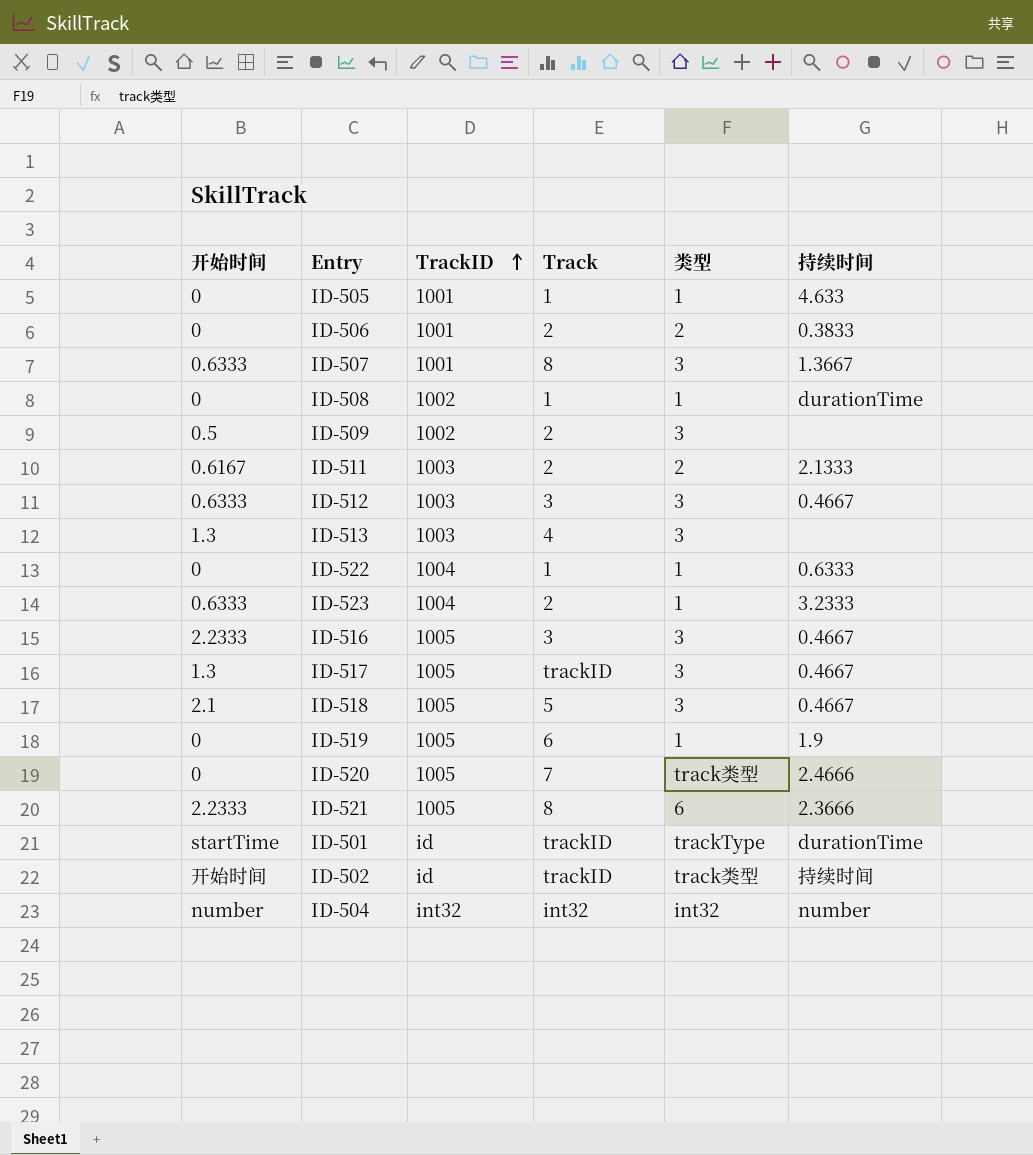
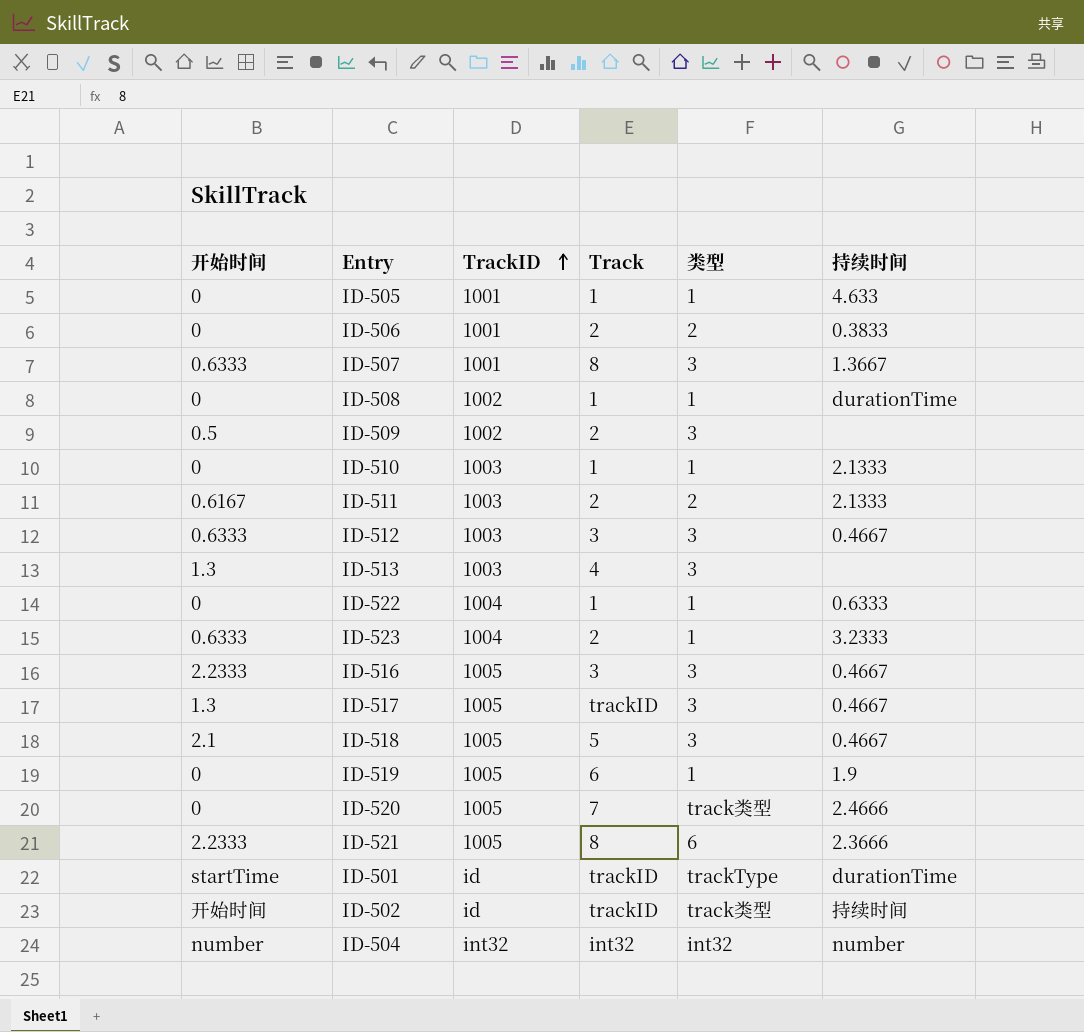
row ID-510: none -> 0 | 1003 | 1 | 1 | 2.1333

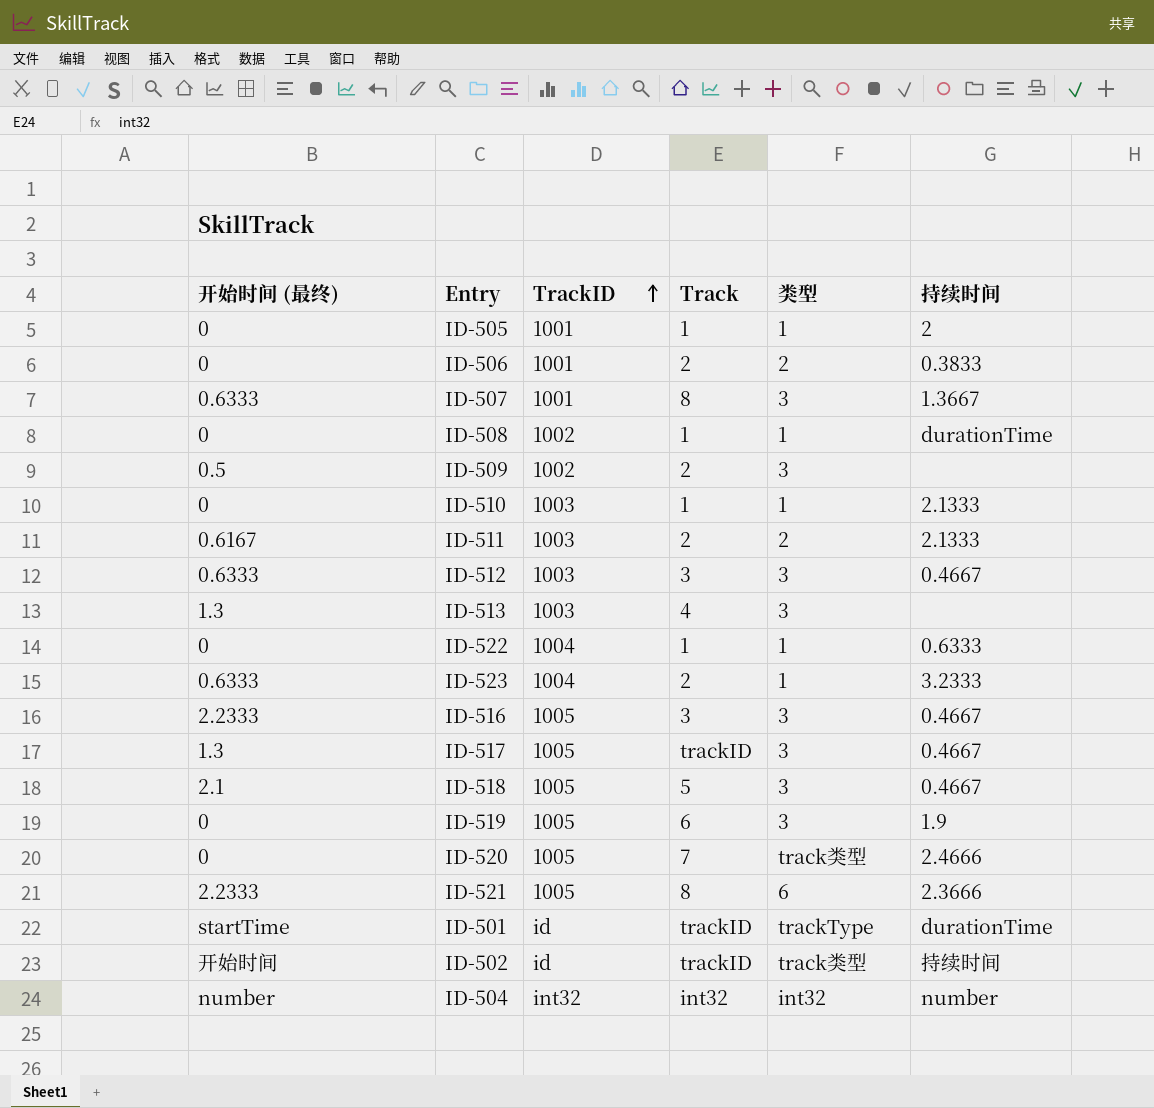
column name: 开始时间 -> 开始时间 (最终)
ID-505 | 持续时间: 4.633 -> 2
ID-519 | 类型: 1 -> 3

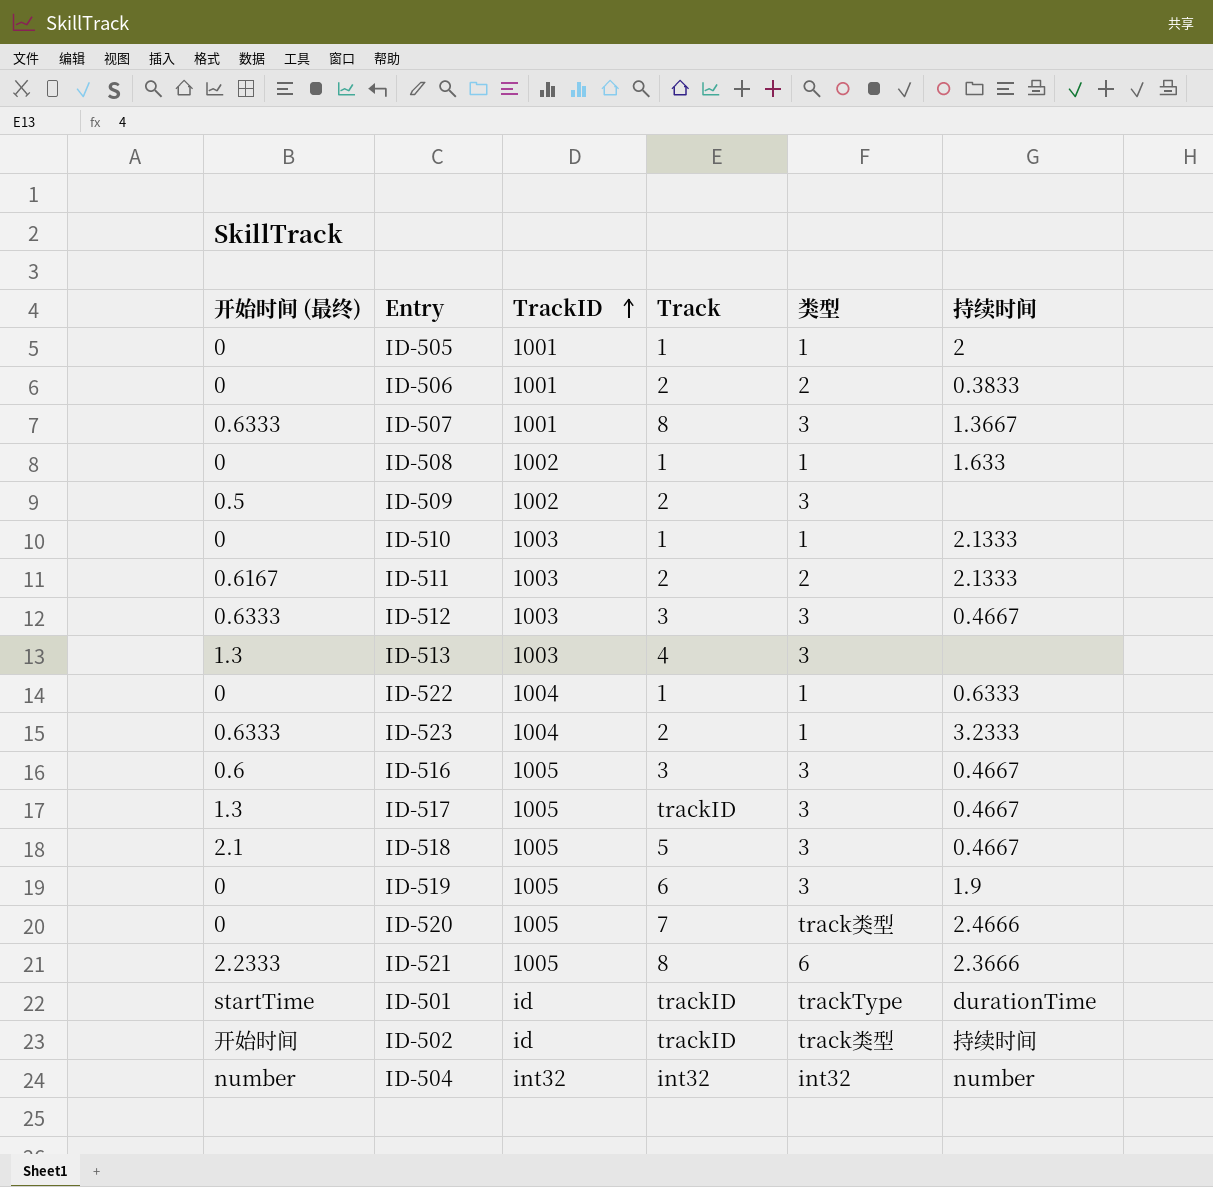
ID-508 | 持续时间: durationTime -> 1.633
ID-516 | 开始时间 (最终): 2.2333 -> 0.6

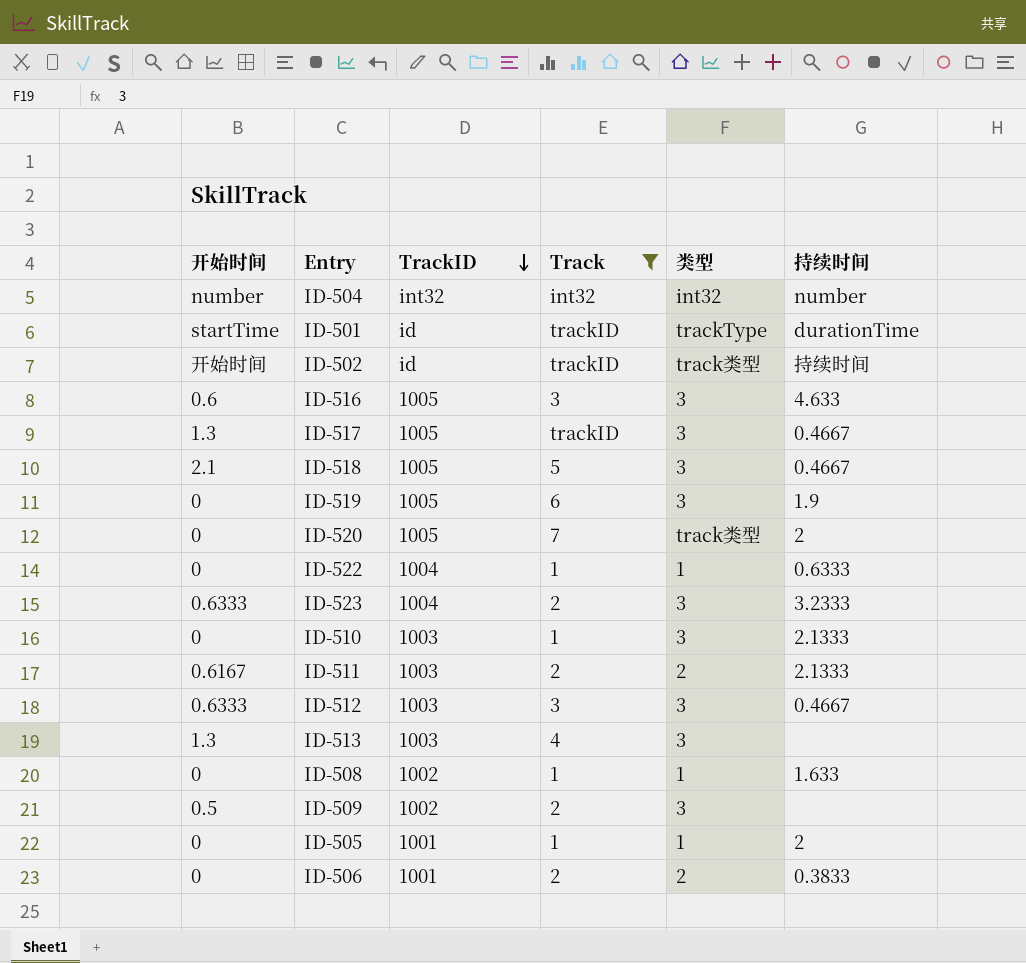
filter: none -> Track != 8
row order: TrackID ascending -> TrackID descending
column name: 开始时间 (最终) -> 开始时间
ID-516 | 持续时间: 0.4667 -> 4.633
ID-520 | 持续时间: 2.4666 -> 2
ID-523 | 类型: 1 -> 3
ID-510 | 类型: 1 -> 3

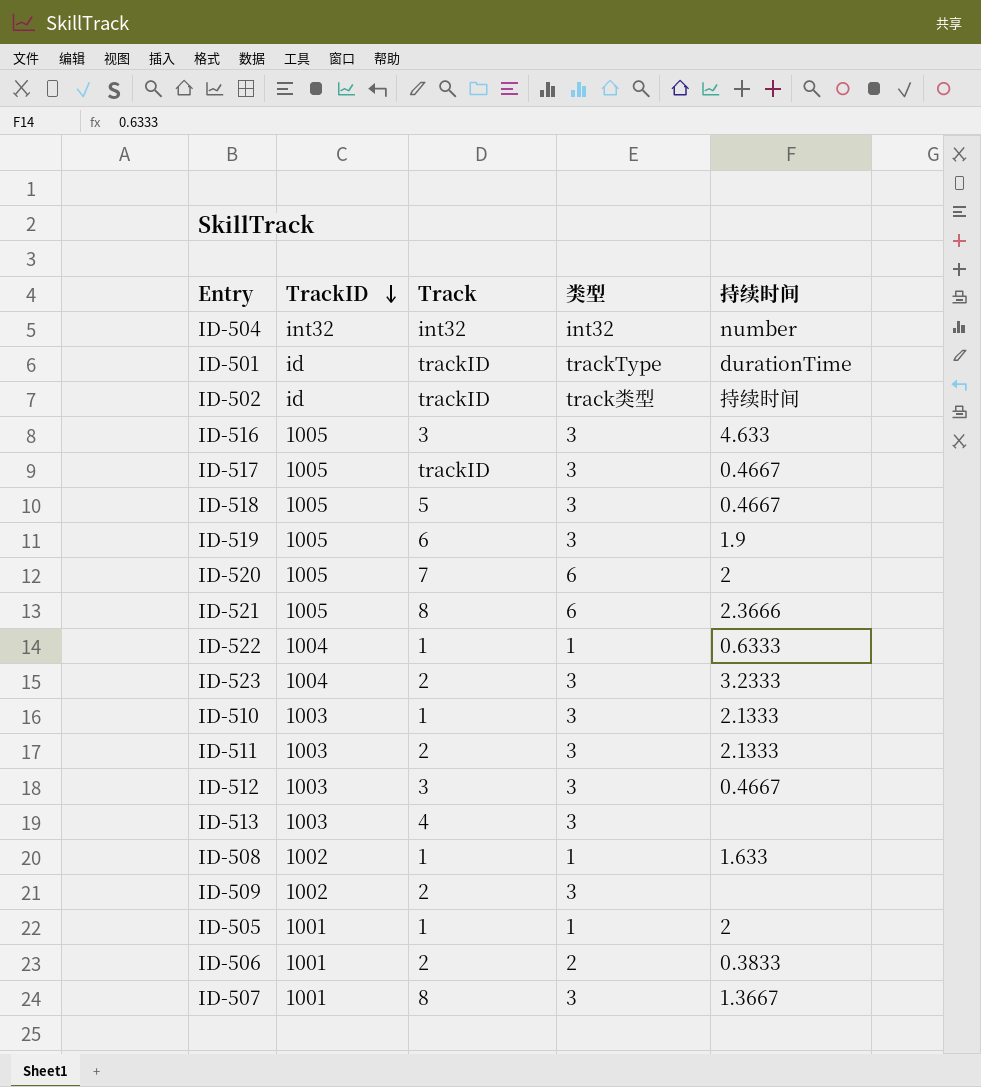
filter: Track != 8 -> none
column 开始时间 | position: 1 -> none
ID-520 | 类型: track类型 -> 6
ID-511 | 类型: 2 -> 3

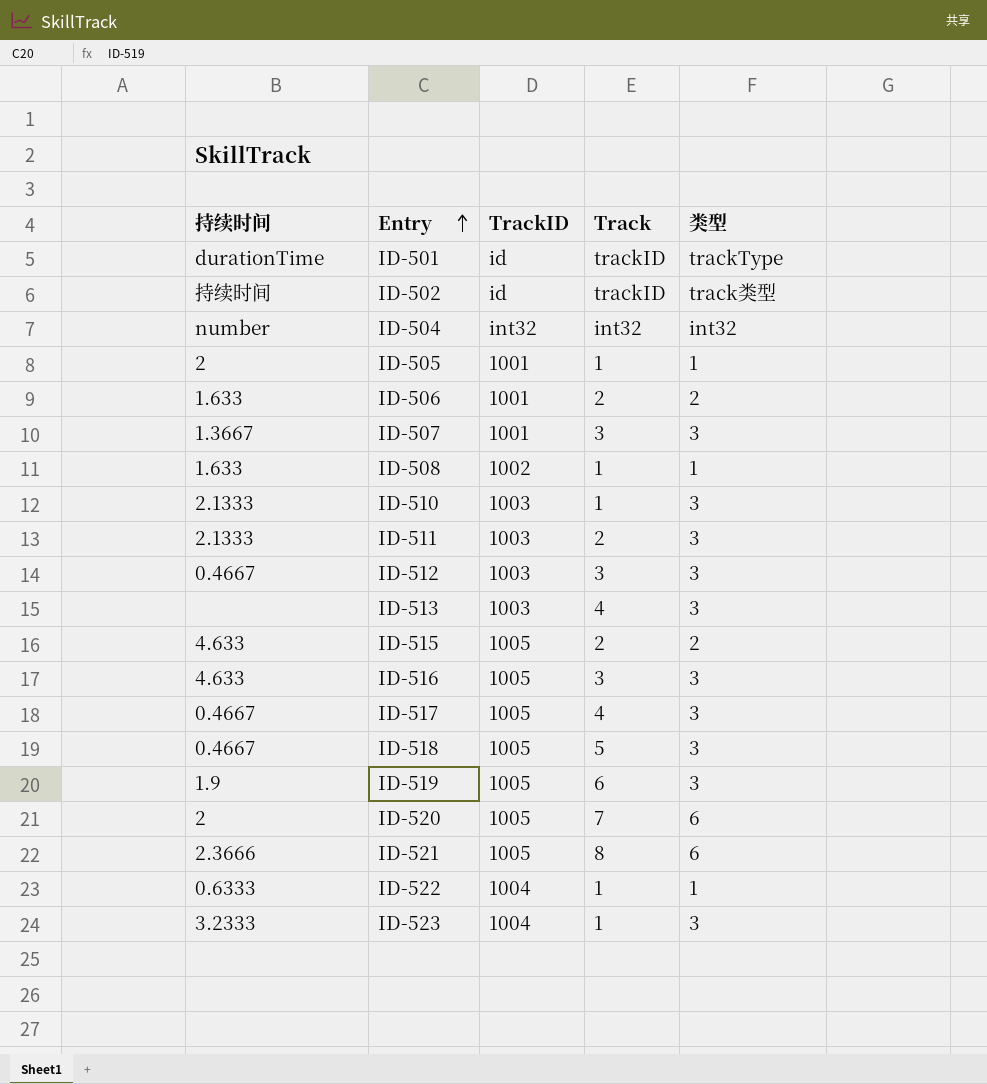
row order: TrackID descending -> Entry ascending
column 持续时间 | position: 5 -> 1
row ID-509: 1002 | 2 | 3 | none -> none
ID-506 | 持续时间: 0.3833 -> 1.633
ID-507 | Track: 8 -> 3
row ID-515: none -> 4.633 | 1005 | 2 | 2
ID-517 | Track: trackID -> 4
ID-523 | Track: 2 -> 1

